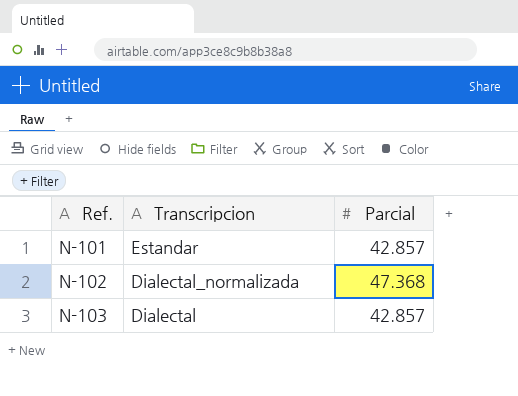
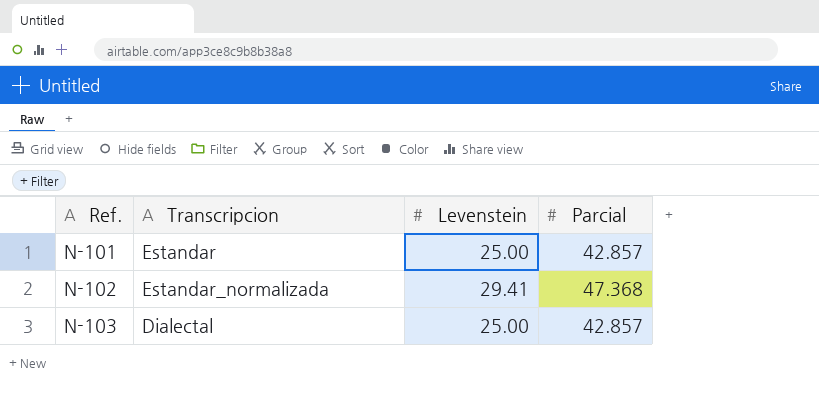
column Levenstein | position: none -> 3
N-102 | Transcripcion: Dialectal_normalizada -> Estandar_normalizada

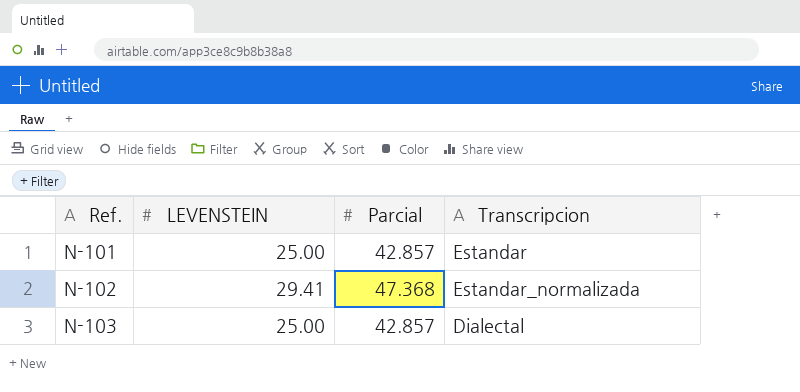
column name: Levenstein -> LEVENSTEIN
column Transcripcion | position: 2 -> 4

